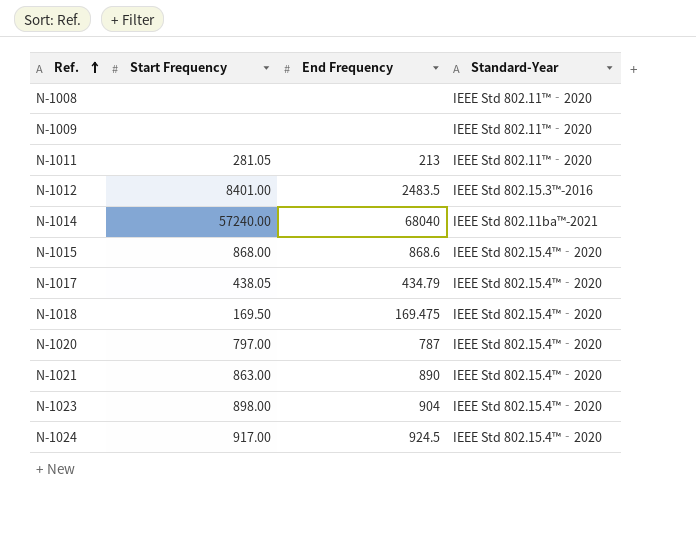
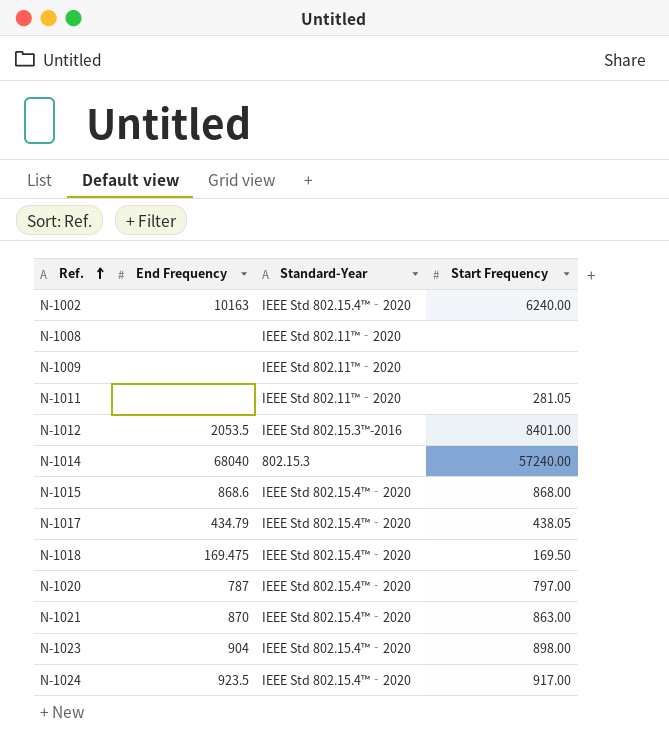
column Start Frequency | position: 2 -> 4
row N-1002: none -> 10163 | IEEE Std 802.15.4™‐2020 | 6240.00
N-1011 | End Frequency: 213 -> none
N-1012 | End Frequency: 2483.5 -> 2053.5
N-1014 | Standard-Year: IEEE Std 802.11ba™-2021 -> 802.15.3
N-1021 | End Frequency: 890 -> 870
N-1024 | End Frequency: 924.5 -> 923.5

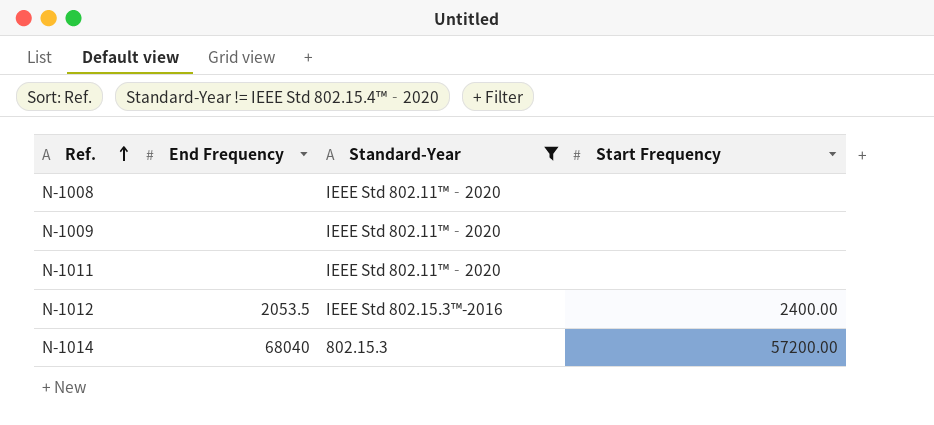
filter: none -> Standard-Year != IEEE Std 802.15.4™‐2020
N-1011 | Start Frequency: 281.05 -> none
N-1012 | Start Frequency: 8401.00 -> 2400.00
N-1014 | Start Frequency: 57240.00 -> 57200.00

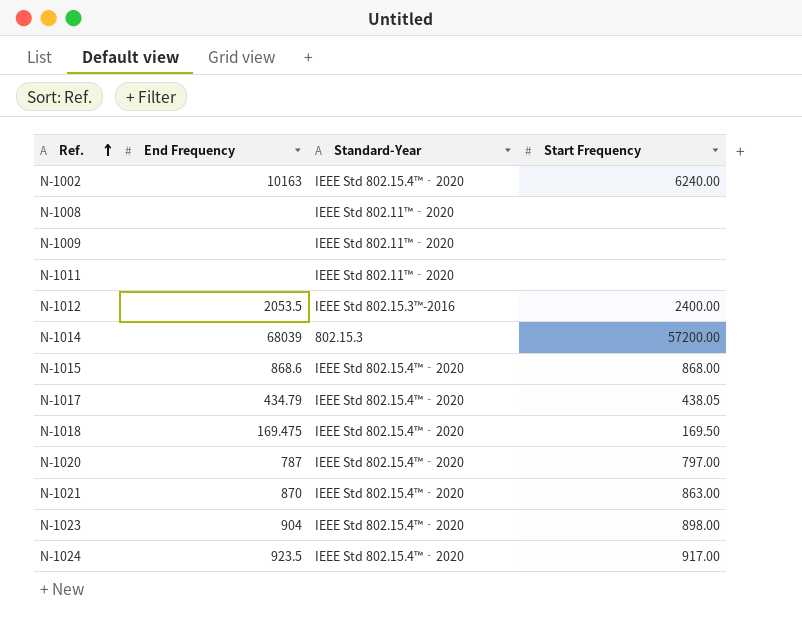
filter: Standard-Year != IEEE Std 802.15.4™‐2020 -> none
N-1014 | End Frequency: 68040 -> 68039

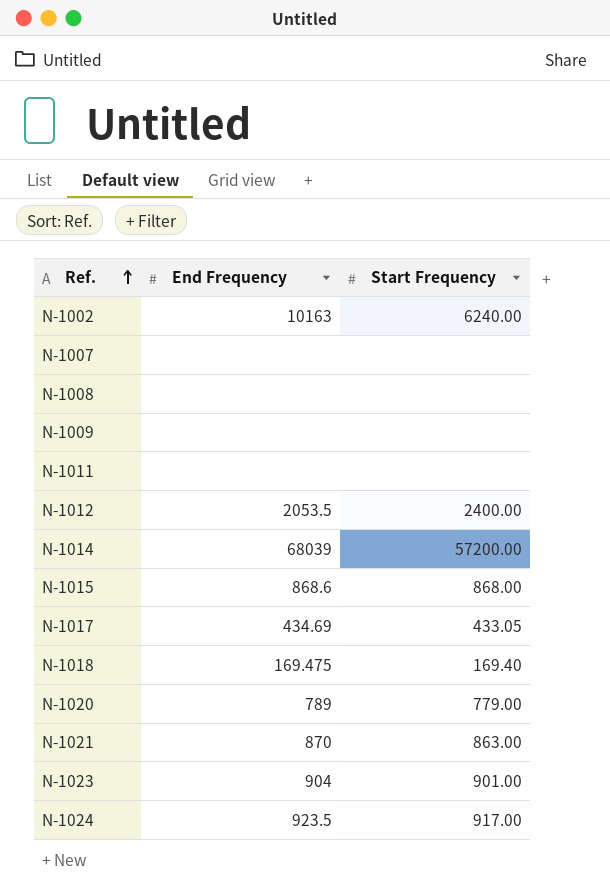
column Standard-Year | position: 3 -> none
row N-1007: none -> none | none
N-1017 | End Frequency: 434.79 -> 434.69
N-1017 | Start Frequency: 438.05 -> 433.05
N-1018 | Start Frequency: 169.50 -> 169.40
N-1020 | End Frequency: 787 -> 789
N-1020 | Start Frequency: 797.00 -> 779.00
N-1023 | Start Frequency: 898.00 -> 901.00

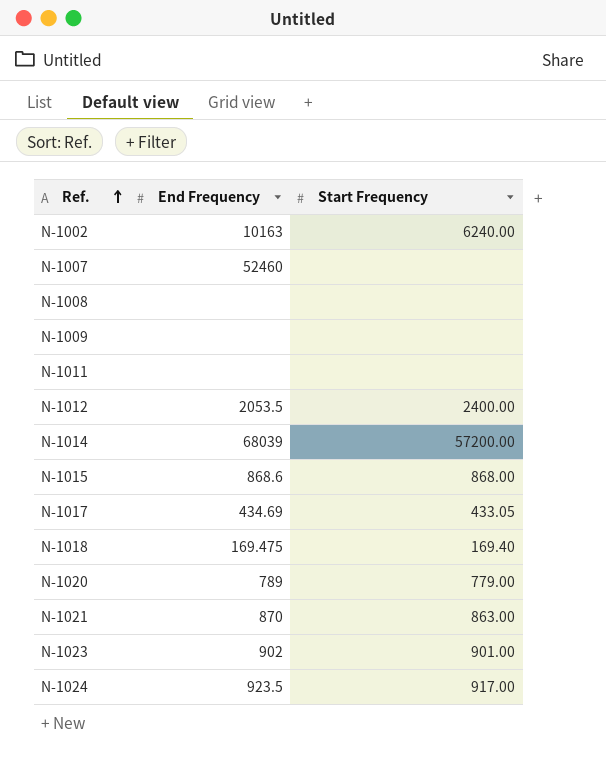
N-1007 | End Frequency: none -> 52460
N-1023 | End Frequency: 904 -> 902

